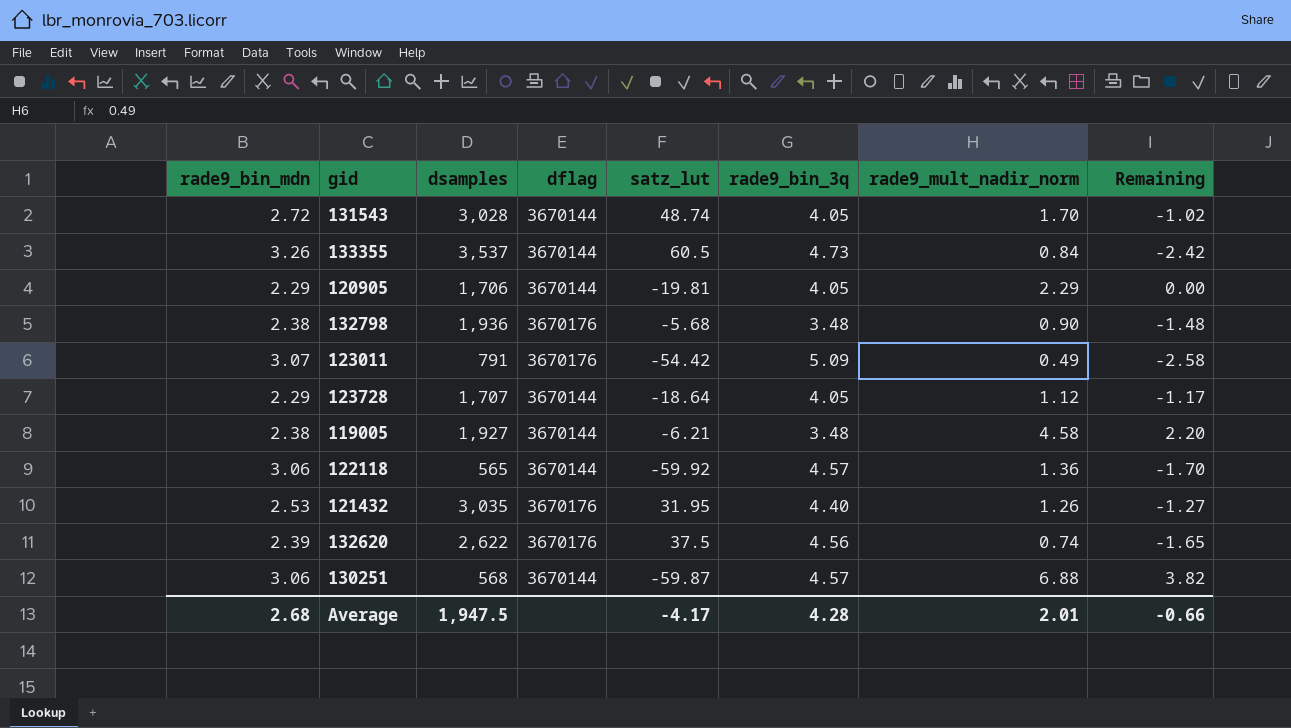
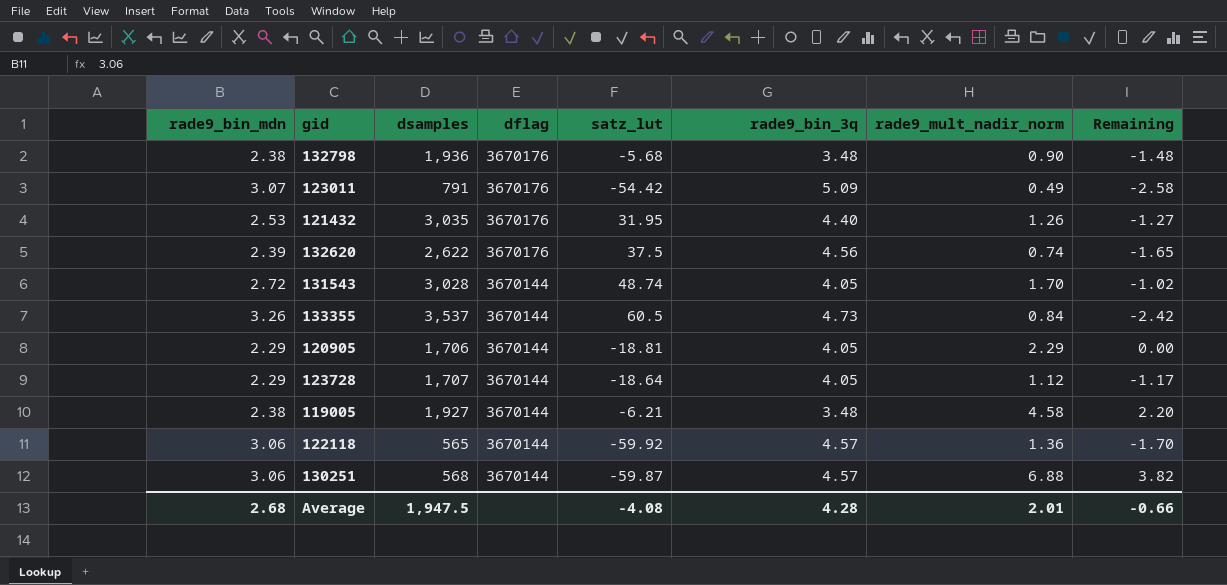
row order: none -> dflag descending
120905 | satz_lut: -19.81 -> -18.81
Average | satz_lut: -4.17 -> -4.08

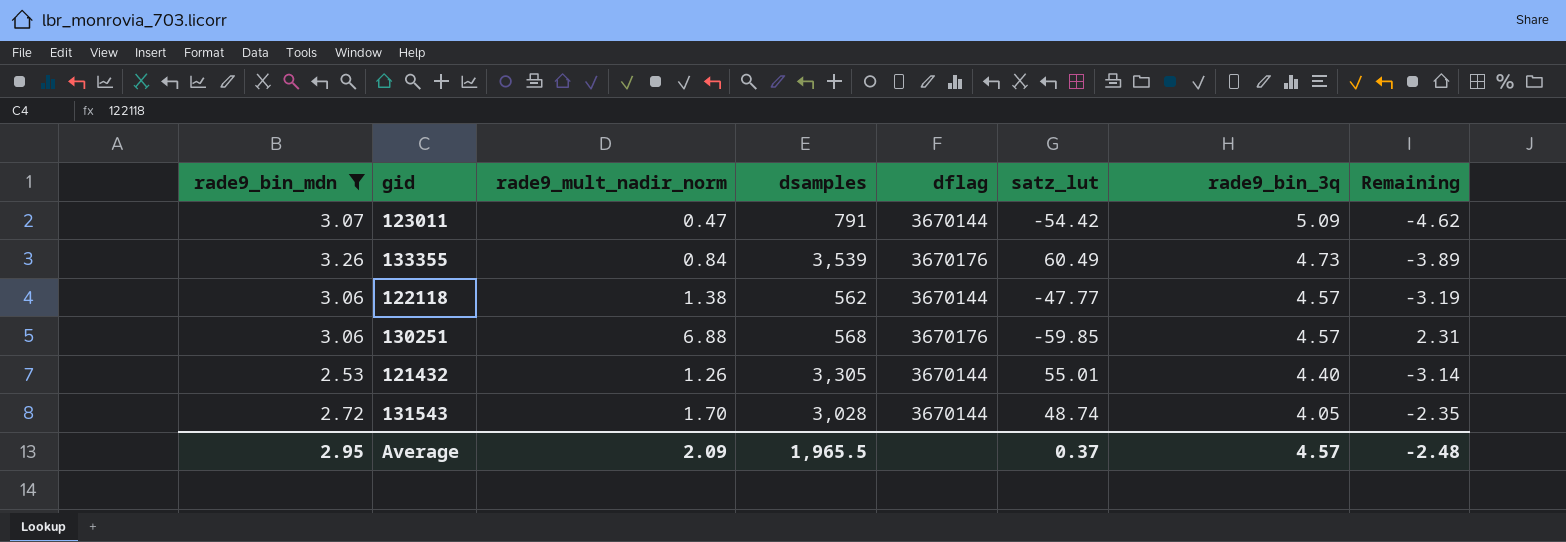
filter: none -> rade9_bin_mdn >= 2.53
row order: dflag descending -> rade9_bin_3q descending
column rade9_mult_nadir_norm | position: 7 -> 3
column Remaining | formula: [rade9_mult_nadir_norm] - [rade9_bin_mdn] -> [rade9_mult_nadir_norm] - [rade9_bin_3q]
123011 | rade9_mult_nadir_norm: 0.49 -> 0.47
123011 | dflag: 3670176 -> 3670144
133355 | dsamples: 3,537 -> 3,539
133355 | dflag: 3670144 -> 3670176
133355 | satz_lut: 60.5 -> 60.49
122118 | rade9_mult_nadir_norm: 1.36 -> 1.38
122118 | dsamples: 565 -> 562
122118 | satz_lut: -59.92 -> -47.77
130251 | dflag: 3670144 -> 3670176
130251 | satz_lut: -59.87 -> -59.85
121432 | dsamples: 3,035 -> 3,305
121432 | dflag: 3670176 -> 3670144
121432 | satz_lut: 31.95 -> 55.01
Average | rade9_bin_mdn: 2.68 -> 2.95
Average | rade9_mult_nadir_norm: 2.01 -> 2.09
Average | dsamples: 1,947.5 -> 1,965.5
Average | satz_lut: -4.08 -> 0.37
Average | rade9_bin_3q: 4.28 -> 4.57
Average | Remaining: -0.66 -> -2.48

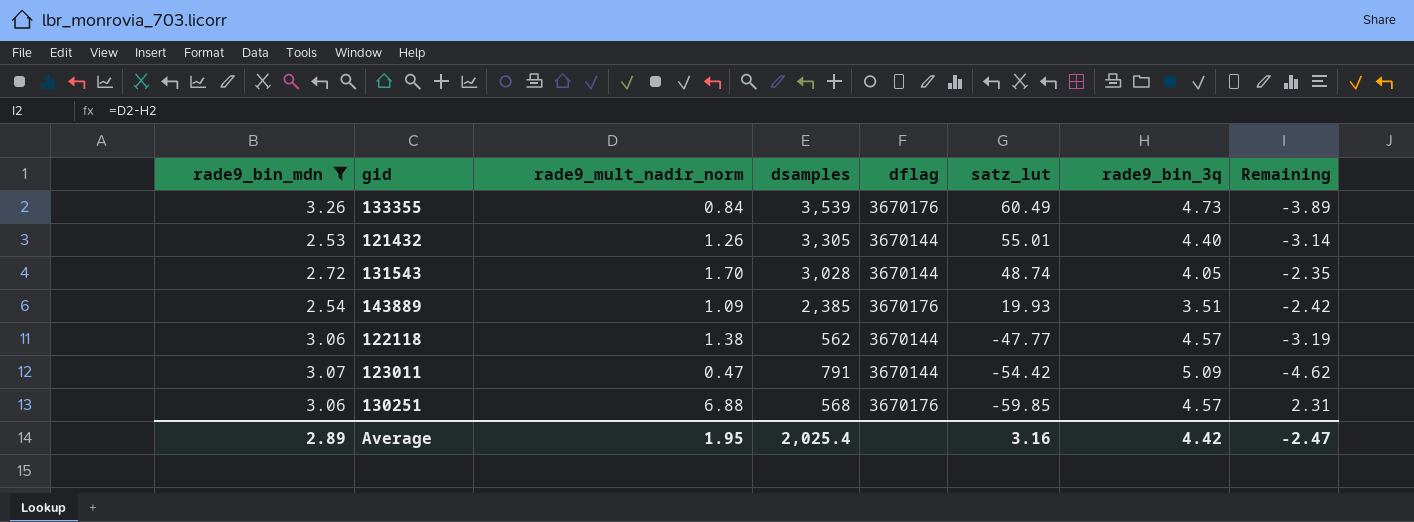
row order: rade9_bin_3q descending -> satz_lut descending
row 143889: none -> 2.54 | 1.09 | 2,385 | 3670176 | 19.93 | 3.51 | -2.42
Average | rade9_bin_mdn: 2.95 -> 2.89
Average | rade9_mult_nadir_norm: 2.09 -> 1.95
Average | dsamples: 1,965.5 -> 2,025.4
Average | satz_lut: 0.37 -> 3.16
Average | rade9_bin_3q: 4.57 -> 4.42
Average | Remaining: -2.48 -> -2.47

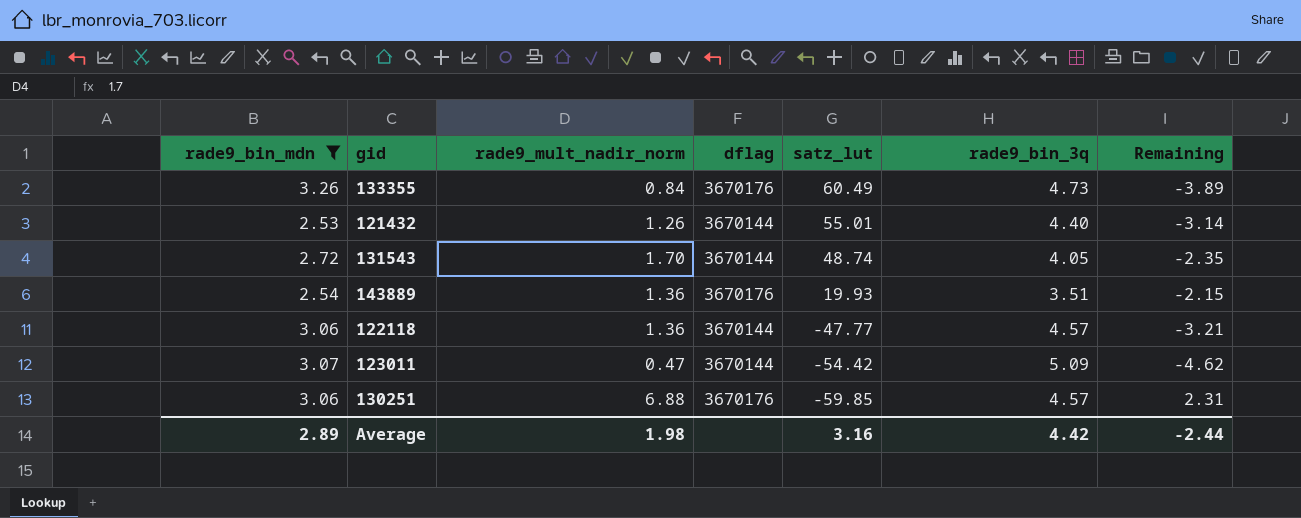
column dsamples | position: 4 -> none
143889 | rade9_mult_nadir_norm: 1.09 -> 1.36
143889 | Remaining: -2.42 -> -2.15
122118 | rade9_mult_nadir_norm: 1.38 -> 1.36
122118 | Remaining: -3.19 -> -3.21
Average | rade9_mult_nadir_norm: 1.95 -> 1.98
Average | Remaining: -2.47 -> -2.44

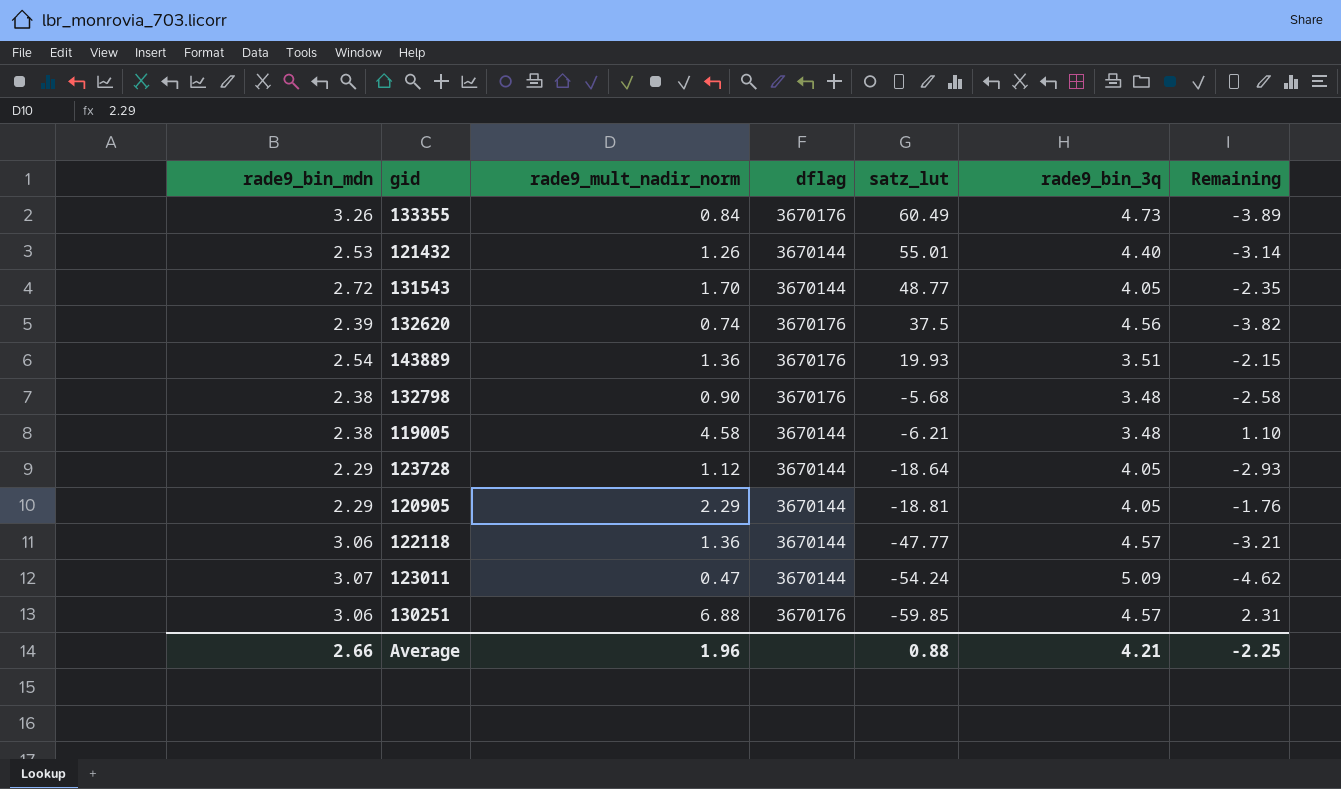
filter: rade9_bin_mdn >= 2.53 -> none
131543 | satz_lut: 48.74 -> 48.77
123011 | satz_lut: -54.42 -> -54.24
Average | rade9_bin_mdn: 2.89 -> 2.66
Average | rade9_mult_nadir_norm: 1.98 -> 1.96
Average | satz_lut: 3.16 -> 0.88
Average | rade9_bin_3q: 4.42 -> 4.21
Average | Remaining: -2.44 -> -2.25

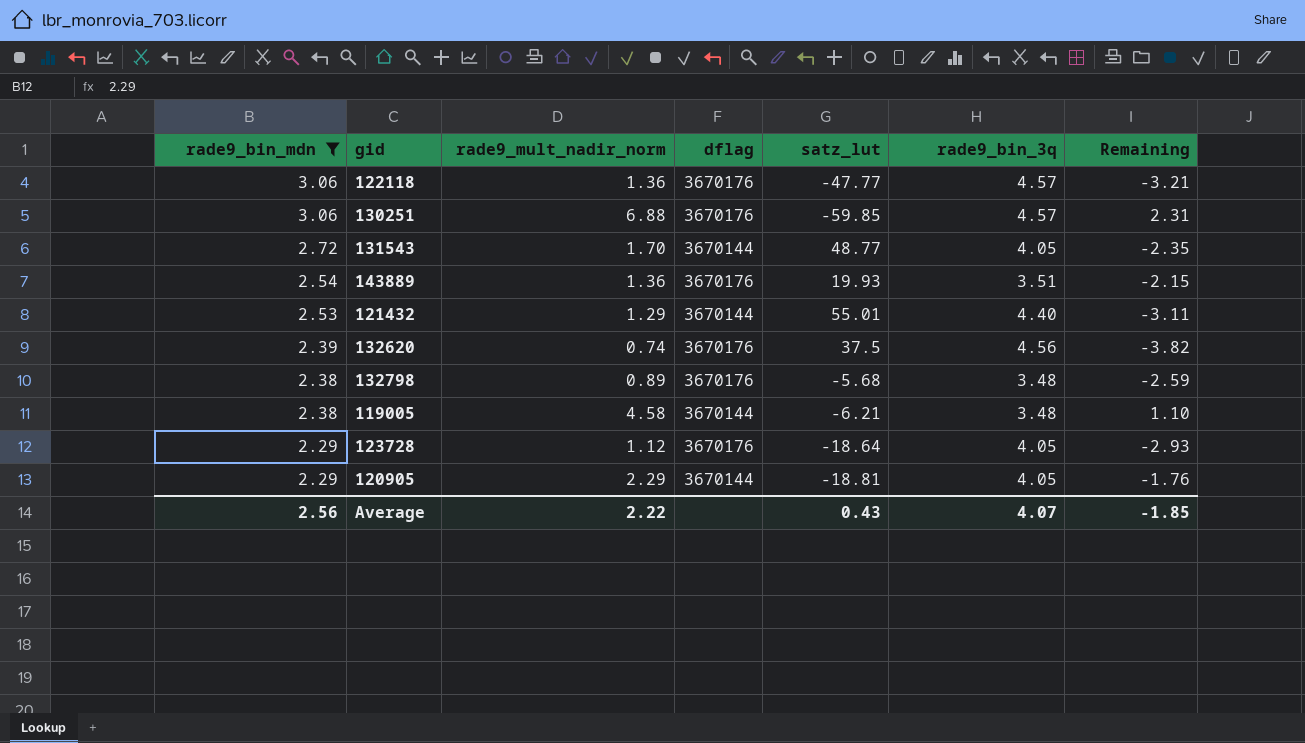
filter: none -> rade9_bin_mdn <= 3.06
row order: satz_lut descending -> rade9_bin_mdn descending
122118 | dflag: 3670144 -> 3670176
121432 | rade9_mult_nadir_norm: 1.26 -> 1.29
121432 | Remaining: -3.14 -> -3.11
132798 | rade9_mult_nadir_norm: 0.90 -> 0.89
132798 | Remaining: -2.58 -> -2.59
123728 | dflag: 3670144 -> 3670176
Average | rade9_bin_mdn: 2.66 -> 2.56
Average | rade9_mult_nadir_norm: 1.96 -> 2.22
Average | satz_lut: 0.88 -> 0.43
Average | rade9_bin_3q: 4.21 -> 4.07
Average | Remaining: -2.25 -> -1.85

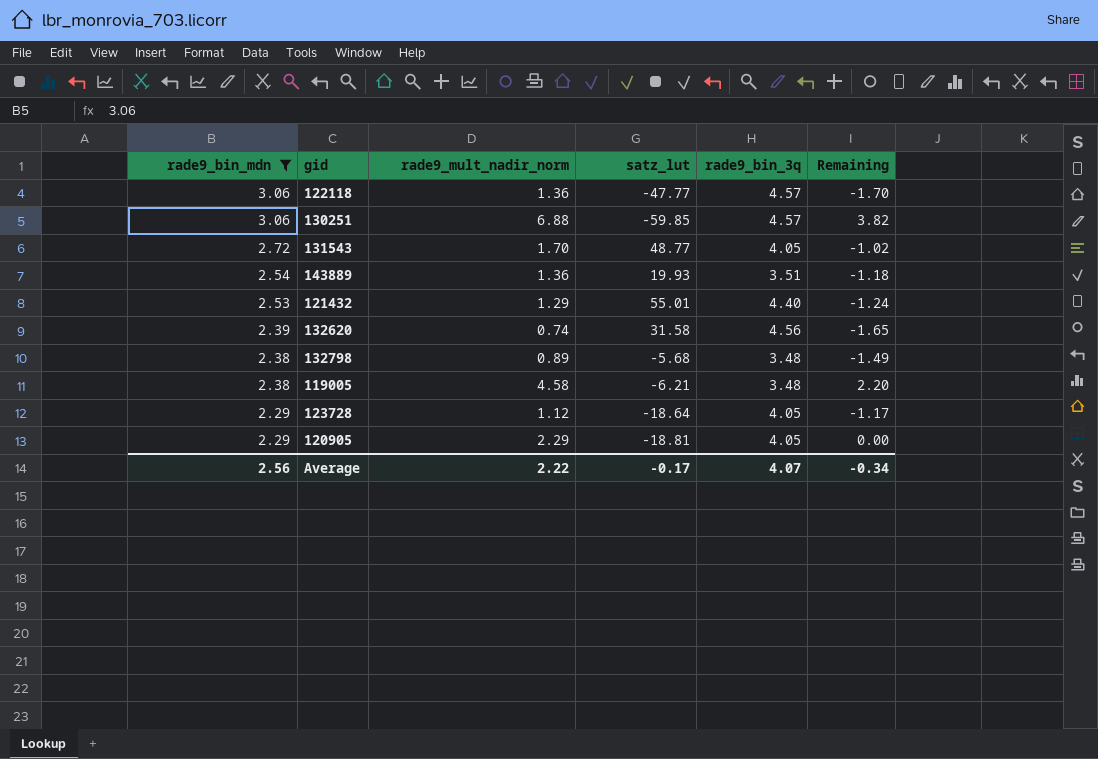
column dflag | position: 4 -> none
column Remaining | formula: [rade9_mult_nadir_norm] - [rade9_bin_3q] -> [rade9_mult_nadir_norm] - [rade9_bin_mdn]
132620 | satz_lut: 37.5 -> 31.58
Average | satz_lut: 0.43 -> -0.17
Average | Remaining: -1.85 -> -0.34

